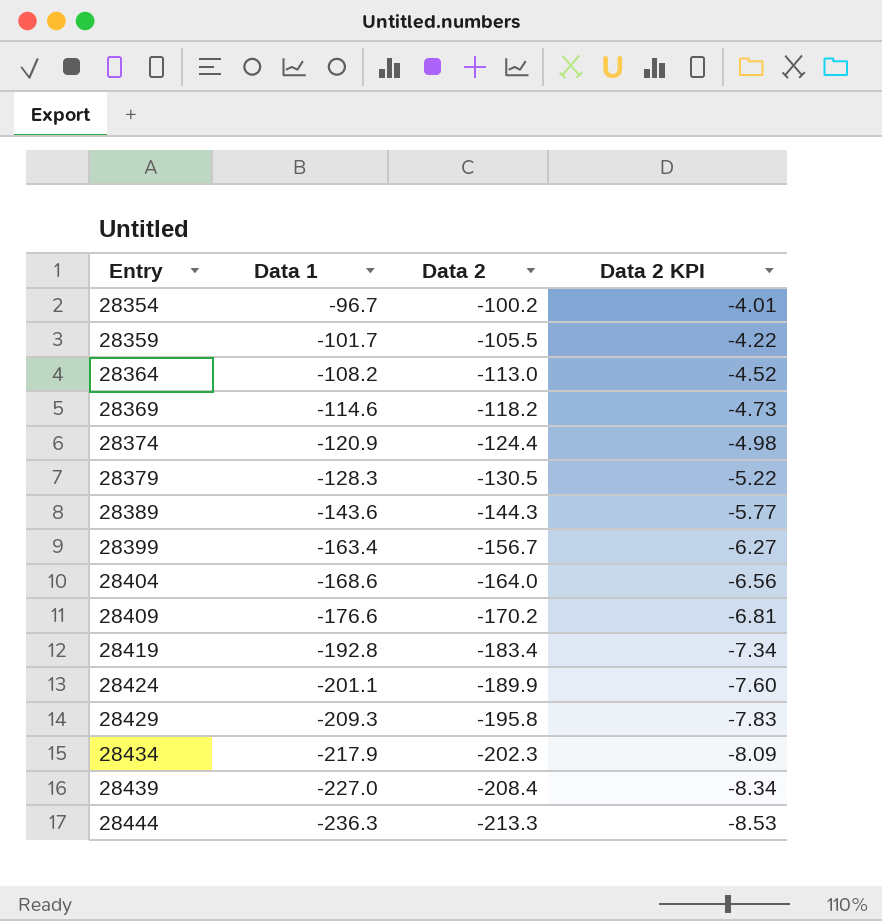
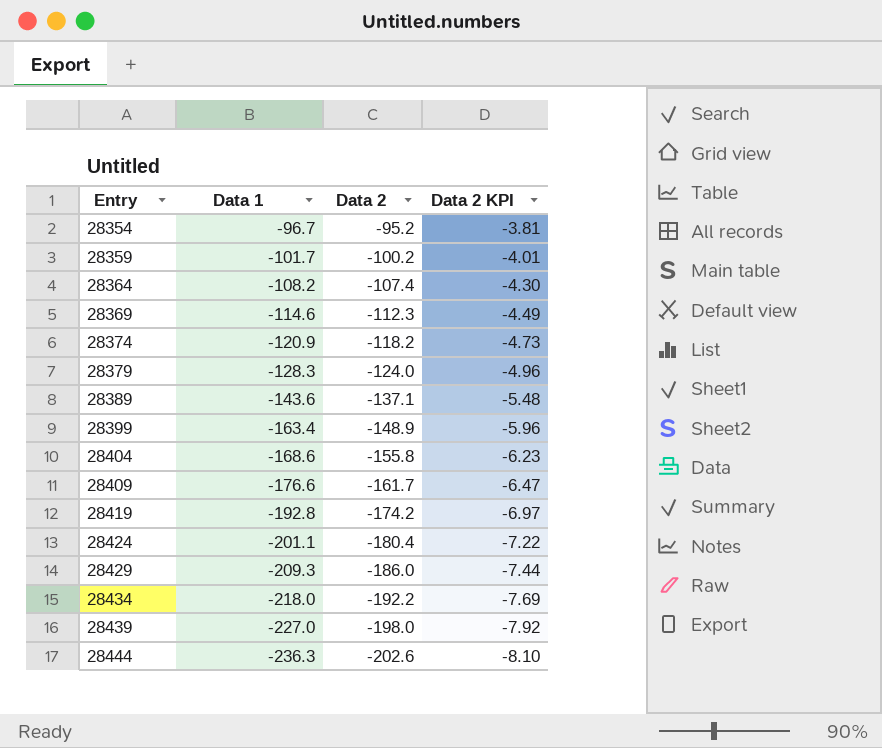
28354 | Data 2: -100.2 -> -95.2
28354 | Data 2 KPI: -4.01 -> -3.81
28359 | Data 2: -105.5 -> -100.2
28359 | Data 2 KPI: -4.22 -> -4.01
28364 | Data 2: -113.0 -> -107.4
28364 | Data 2 KPI: -4.52 -> -4.30
28369 | Data 2: -118.2 -> -112.3
28369 | Data 2 KPI: -4.73 -> -4.49
28374 | Data 2: -124.4 -> -118.2
28374 | Data 2 KPI: -4.98 -> -4.73
28379 | Data 2: -130.5 -> -124.0
28379 | Data 2 KPI: -5.22 -> -4.96
28389 | Data 2: -144.3 -> -137.1
28389 | Data 2 KPI: -5.77 -> -5.48
28399 | Data 2: -156.7 -> -148.9
28399 | Data 2 KPI: -6.27 -> -5.96
28404 | Data 2: -164.0 -> -155.8
28404 | Data 2 KPI: -6.56 -> -6.23
28409 | Data 2: -170.2 -> -161.7
28409 | Data 2 KPI: -6.81 -> -6.47
28419 | Data 2: -183.4 -> -174.2
28419 | Data 2 KPI: -7.34 -> -6.97
28424 | Data 2: -189.9 -> -180.4
28424 | Data 2 KPI: -7.60 -> -7.22
28429 | Data 2: -195.8 -> -186.0
28429 | Data 2 KPI: -7.83 -> -7.44
28434 | Data 1: -217.9 -> -218.0
28434 | Data 2: -202.3 -> -192.2
28434 | Data 2 KPI: -8.09 -> -7.69
28439 | Data 2: -208.4 -> -198.0
28439 | Data 2 KPI: -8.34 -> -7.92
28444 | Data 2: -213.3 -> -202.6
28444 | Data 2 KPI: -8.53 -> -8.10

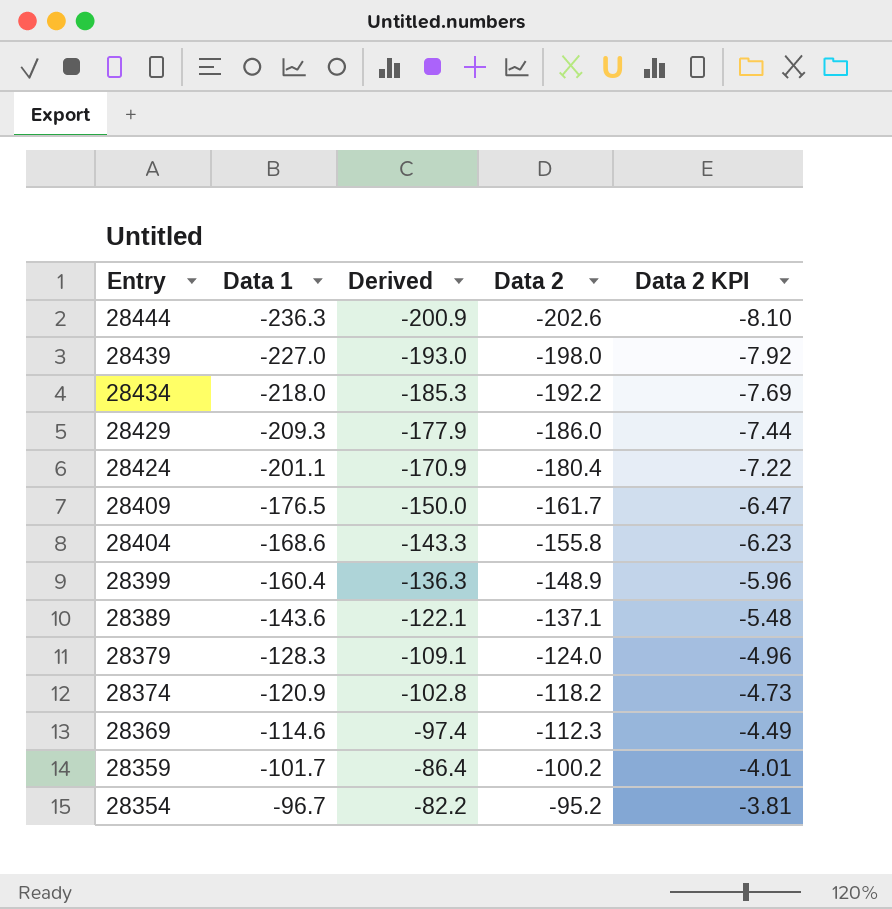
row order: Entry ascending -> Entry descending
column Derived | formula: none -> [Data 1] * 0.85
row 28364: -108.2 | -107.4 | -4.30 -> none
row 28419: -192.8 | -174.2 | -6.97 -> none
28409 | Data 1: -176.6 -> -176.5
28399 | Data 1: -163.4 -> -160.4

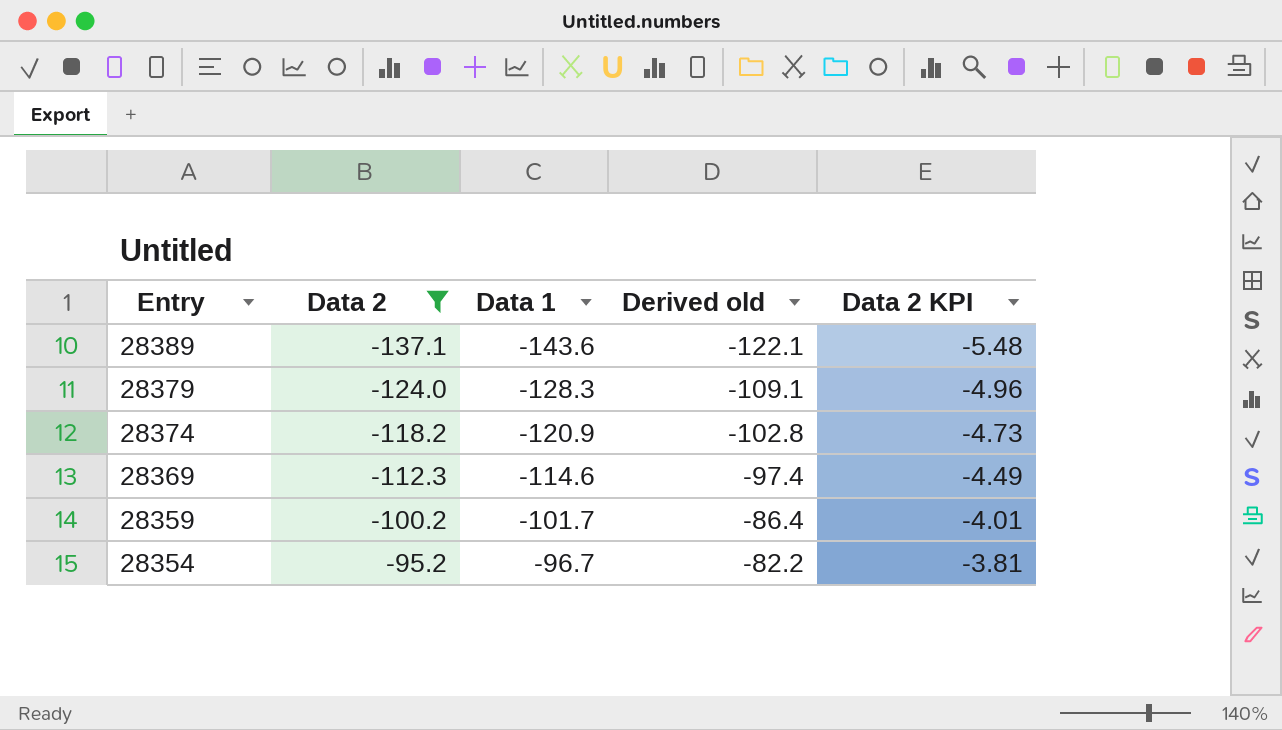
filter: none -> Data 2 >= -137.1
column Data 2 | position: 4 -> 2
column name: Derived -> Derived old

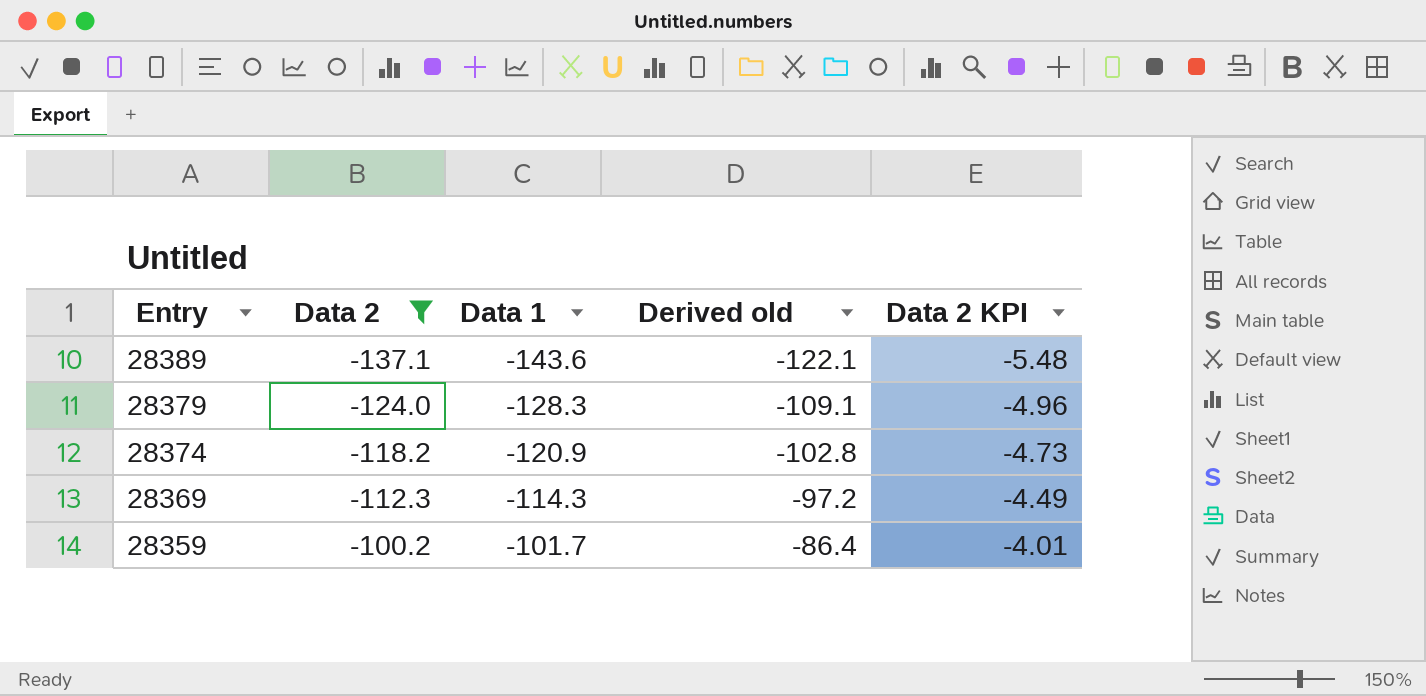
row 28354: -95.2 | -96.7 | -82.2 | -3.81 -> none
28369 | Data 1: -114.6 -> -114.3
28369 | Derived old: -97.4 -> -97.2

